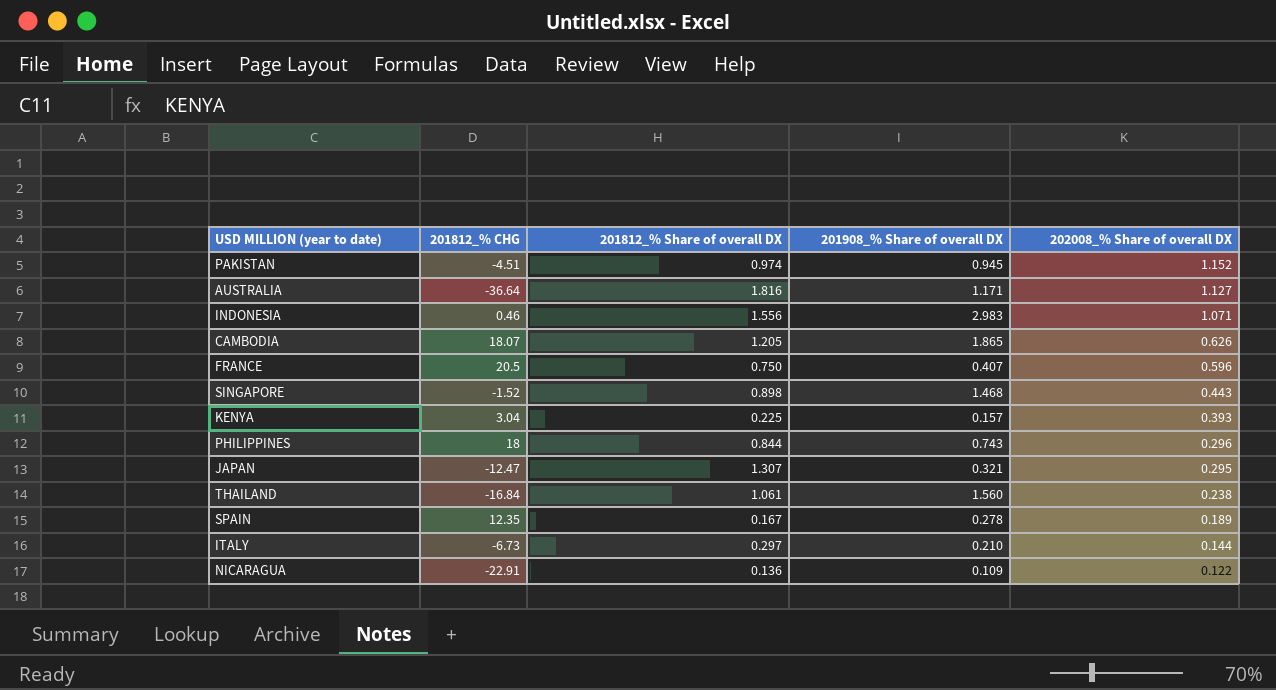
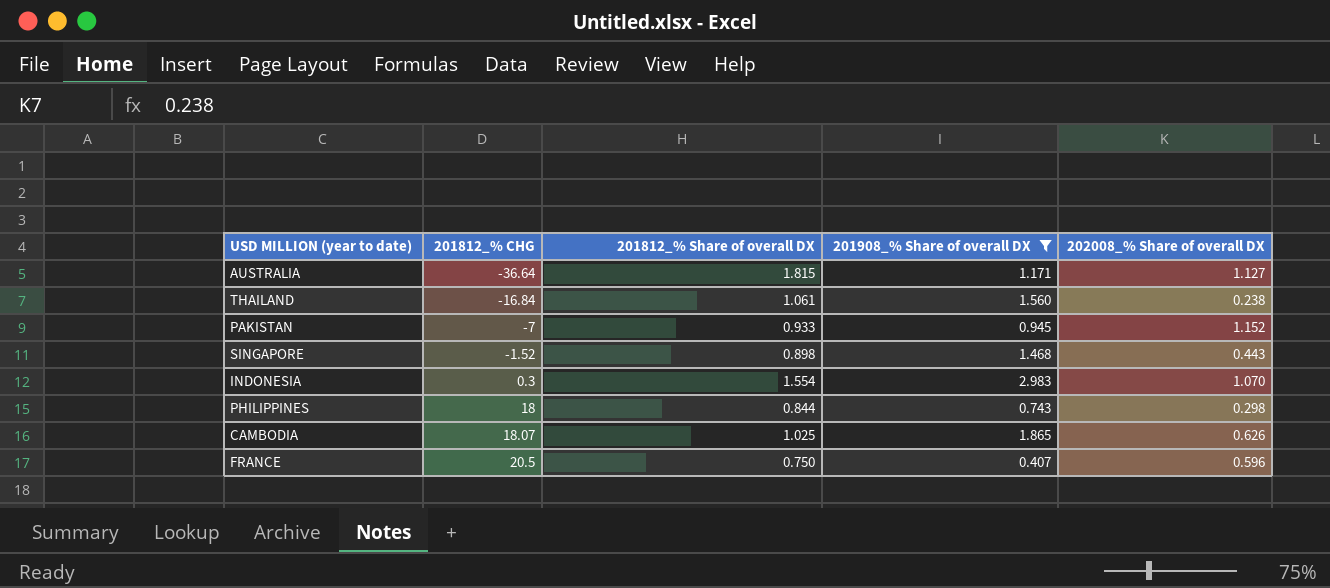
filter: none -> 201908_% Share of overall DX >= 0.407
row order: 202008_% Share of overall DX descending -> 201812_% CHG ascending
AUSTRALIA | 201812_% Share of overall DX: 1.816 -> 1.815
PAKISTAN | 201812_% CHG: -4.51 -> -7
PAKISTAN | 201812_% Share of overall DX: 0.974 -> 0.933
INDONESIA | 201812_% CHG: 0.46 -> 0.3
INDONESIA | 201812_% Share of overall DX: 1.556 -> 1.554
INDONESIA | 202008_% Share of overall DX: 1.071 -> 1.070
PHILIPPINES | 202008_% Share of overall DX: 0.296 -> 0.298
CAMBODIA | 201812_% Share of overall DX: 1.205 -> 1.025

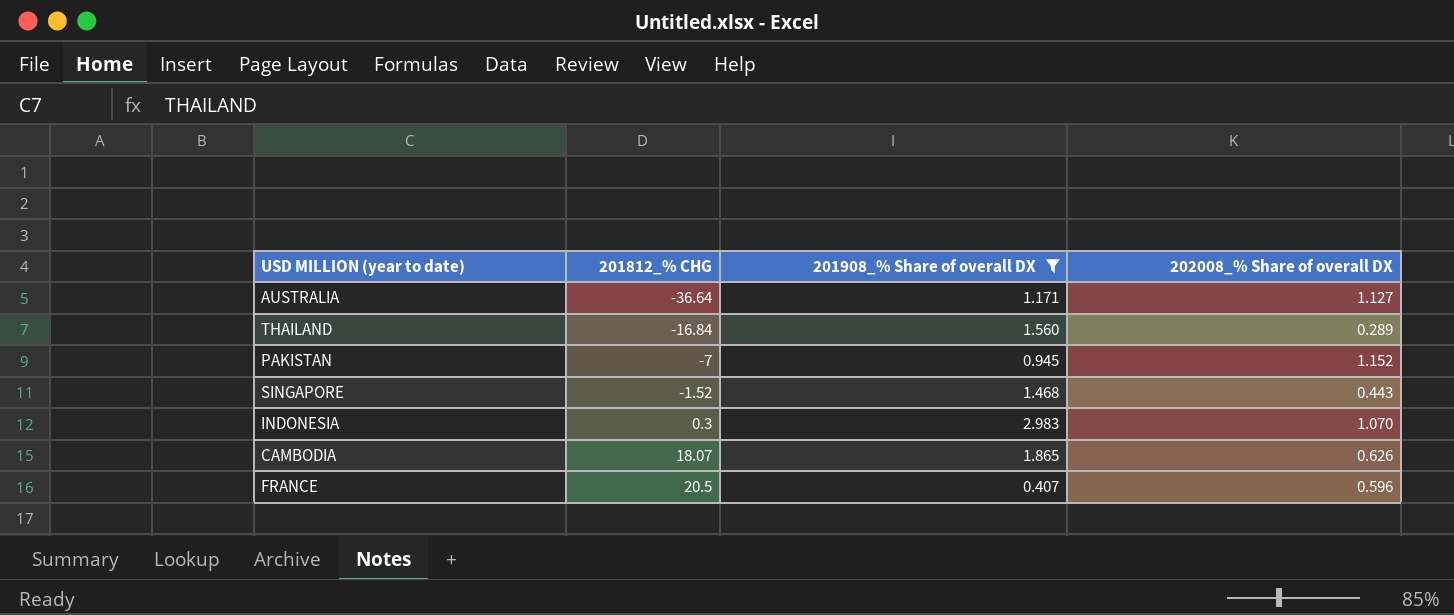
column 201812_% Share of overall DX | position: 3 -> none
row PHILIPPINES: 18 | 0.844 | 0.743 | 0.298 -> none
THAILAND | 202008_% Share of overall DX: 0.238 -> 0.289

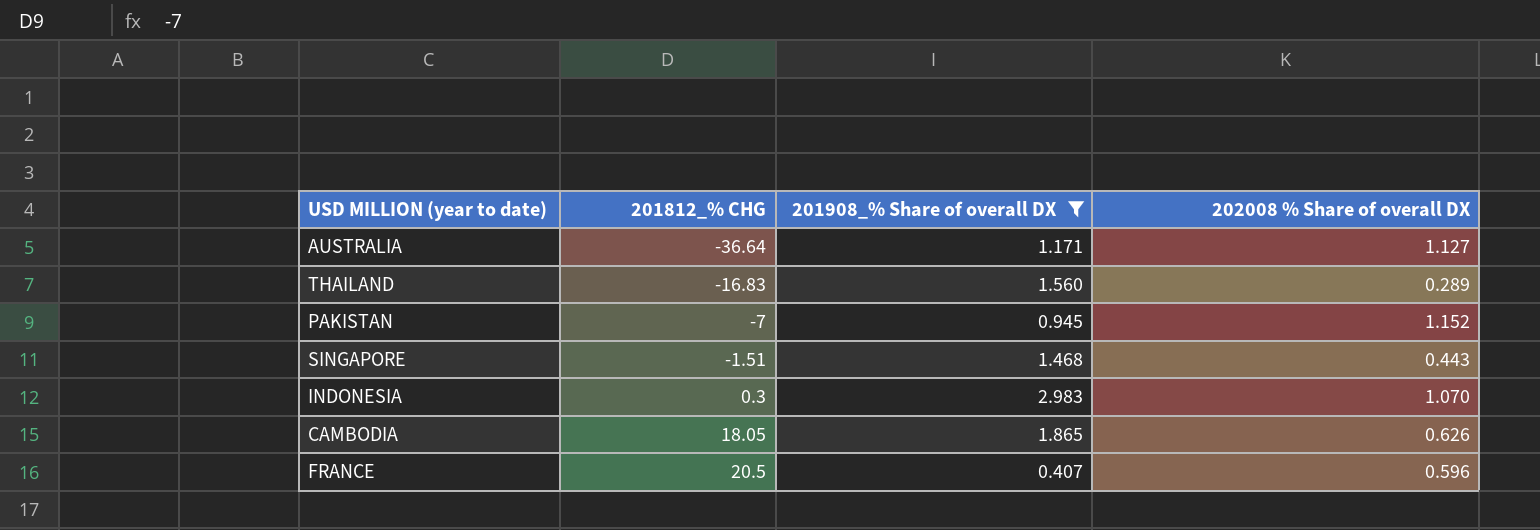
column name: 202008_% Share of overall DX -> 202008 % Share of overall DX
THAILAND | 201812_% CHG: -16.84 -> -16.83
SINGAPORE | 201812_% CHG: -1.52 -> -1.51
CAMBODIA | 201812_% CHG: 18.07 -> 18.05

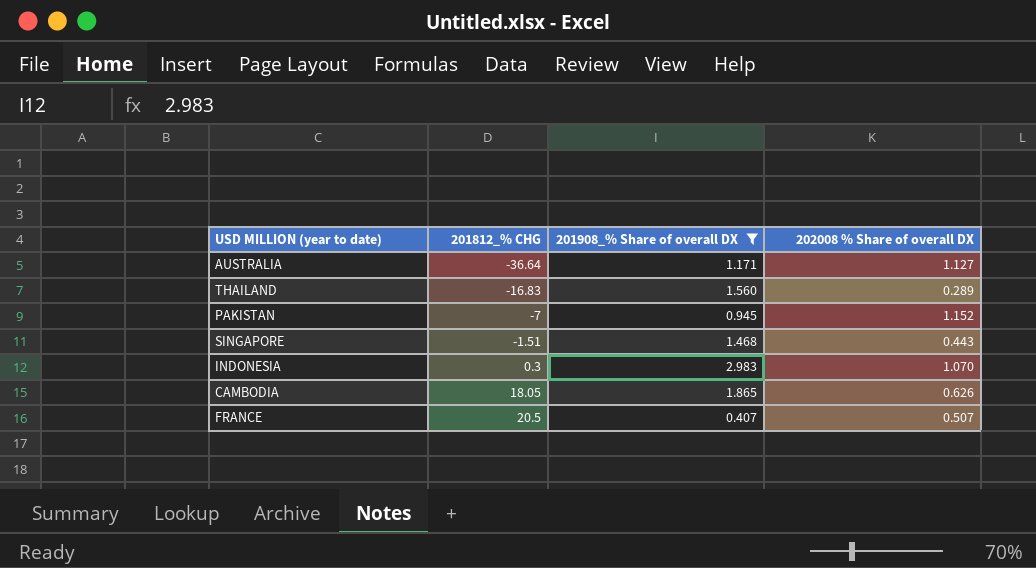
FRANCE | 202008 % Share of overall DX: 0.596 -> 0.507

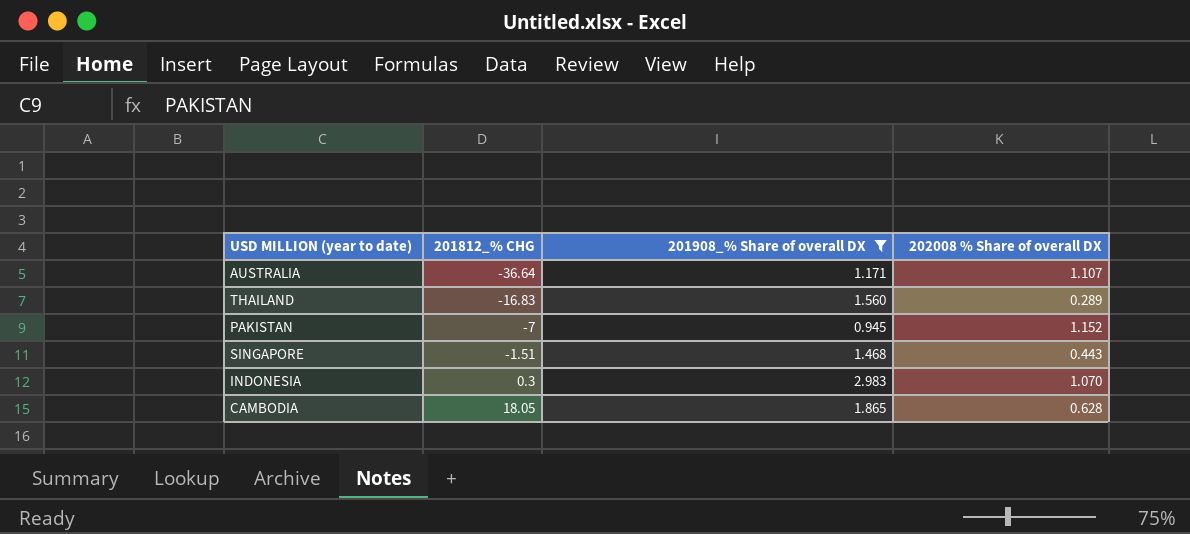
row FRANCE: 20.5 | 0.407 | 0.507 -> none
AUSTRALIA | 202008 % Share of overall DX: 1.127 -> 1.107
CAMBODIA | 202008 % Share of overall DX: 0.626 -> 0.628

